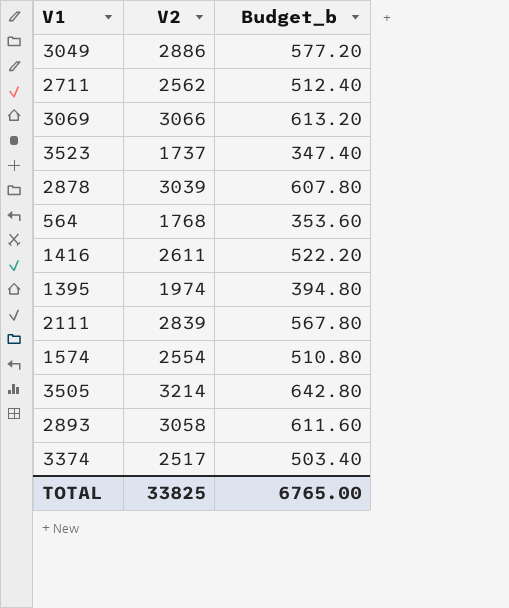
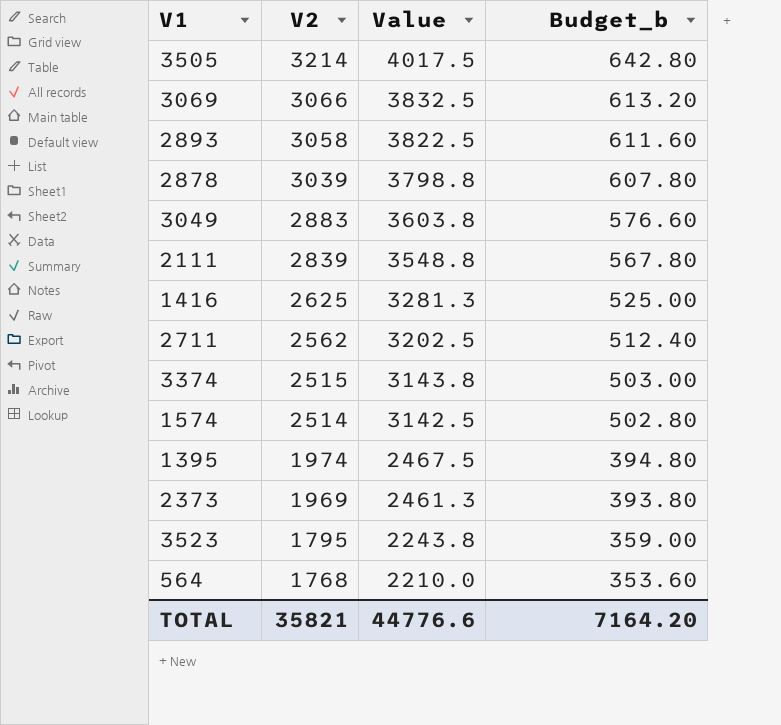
row order: none -> V2 descending
column Value | formula: none -> [V2] * 1.25
3049 | V2: 2886 -> 2883
3049 | Budget_b: 577.20 -> 576.60
1416 | V2: 2611 -> 2625
1416 | Budget_b: 522.20 -> 525.00
3374 | V2: 2517 -> 2515
3374 | Budget_b: 503.40 -> 503.00
1574 | V2: 2554 -> 2514
1574 | Budget_b: 510.80 -> 502.80
row 2373: none -> 1969 | 2461.3 | 393.80
3523 | V2: 1737 -> 1795
3523 | Budget_b: 347.40 -> 359.00
TOTAL | V2: 33825 -> 35821
TOTAL | Budget_b: 6765.00 -> 7164.20

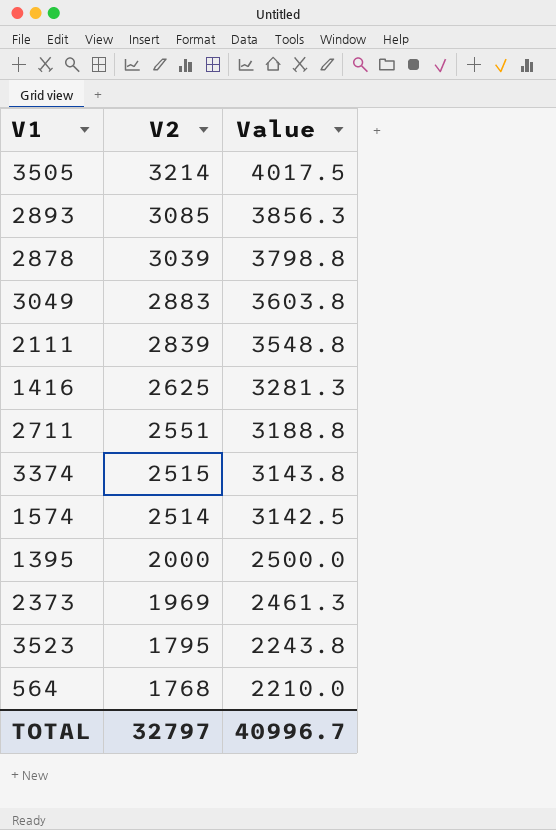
column Budget_b | formula: [V2] * 0.2 -> none
row 3069: 3066 | 3832.5 | 613.20 -> none
2893 | V2: 3058 -> 3085
2893 | Value: 3822.5 -> 3856.3
2711 | V2: 2562 -> 2551
2711 | Value: 3202.5 -> 3188.8
1395 | V2: 1974 -> 2000
1395 | Value: 2467.5 -> 2500.0
TOTAL | V2: 35821 -> 32797
TOTAL | Value: 44776.6 -> 40996.7

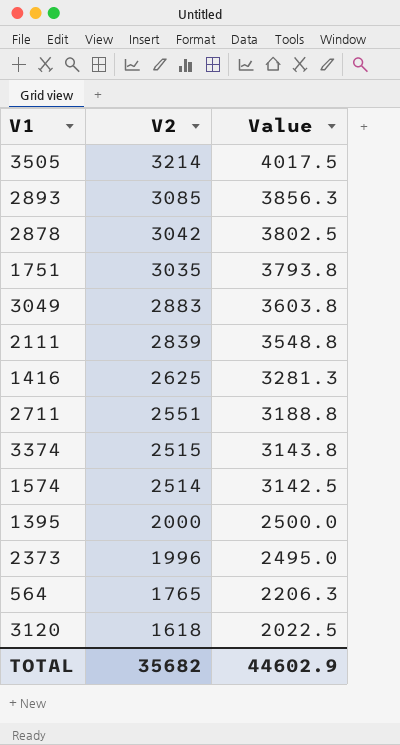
row 3523: 1795 | 2243.8 -> none
2878 | V2: 3039 -> 3042
2878 | Value: 3798.8 -> 3802.5
row 1751: none -> 3035 | 3793.8
2373 | V2: 1969 -> 1996
2373 | Value: 2461.3 -> 2495.0
564 | V2: 1768 -> 1765
564 | Value: 2210.0 -> 2206.3
row 3120: none -> 1618 | 2022.5
TOTAL | V2: 32797 -> 35682
TOTAL | Value: 40996.7 -> 44602.9

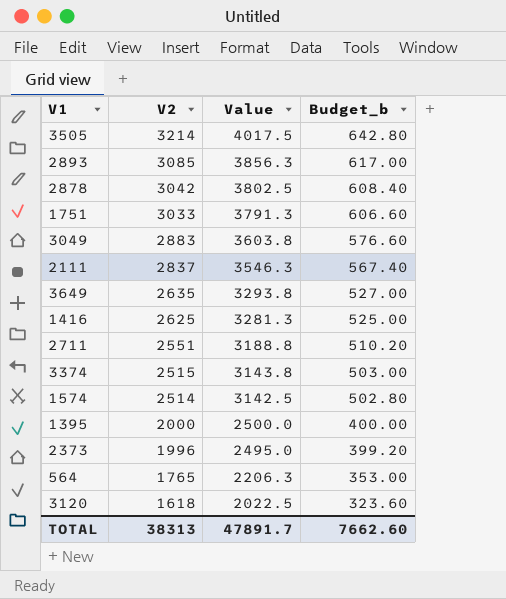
column Budget_b | formula: none -> [V2] * 0.2
1751 | V2: 3035 -> 3033
1751 | Value: 3793.8 -> 3791.3
2111 | V2: 2839 -> 2837
2111 | Value: 3548.8 -> 3546.3
row 3649: none -> 2635 | 3293.8 | 527.00
TOTAL | V2: 35682 -> 38313
TOTAL | Value: 44602.9 -> 47891.7

